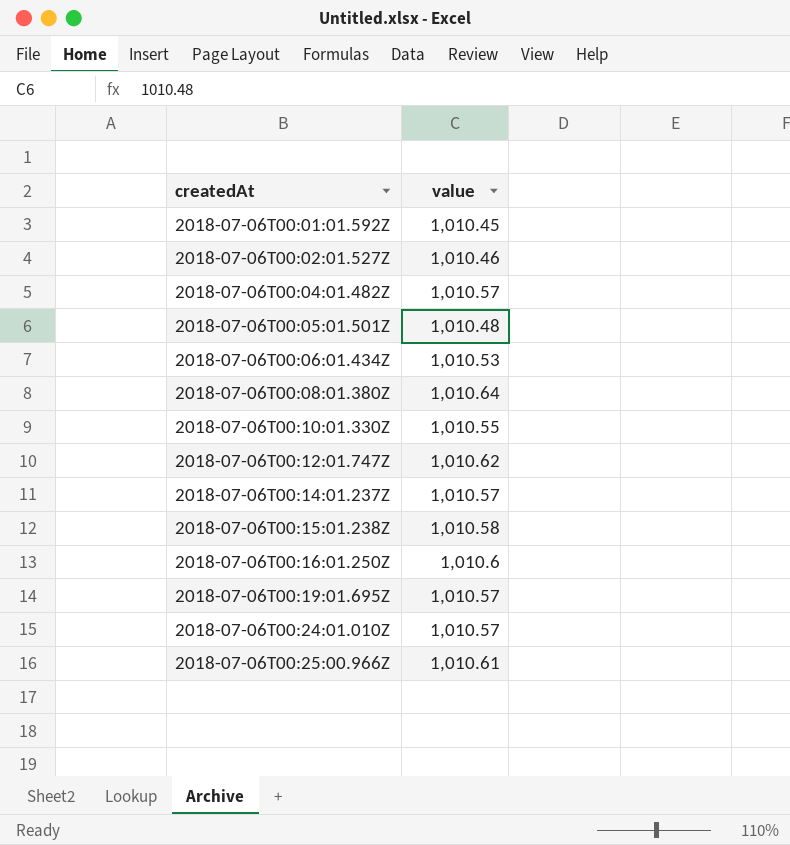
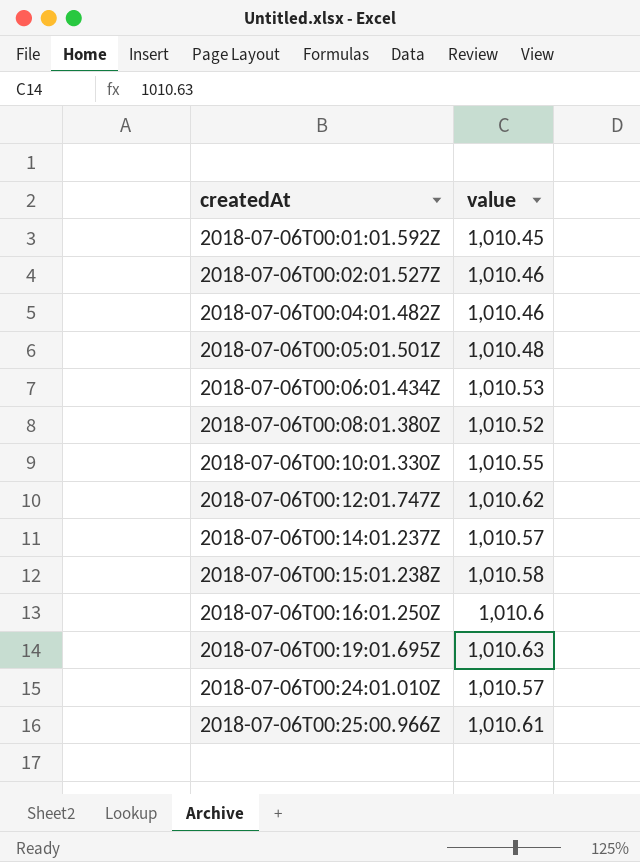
2018-07-06T00:04:01.482Z | value: 1,010.57 -> 1,010.46
2018-07-06T00:08:01.380Z | value: 1,010.64 -> 1,010.52
2018-07-06T00:19:01.695Z | value: 1,010.57 -> 1,010.63

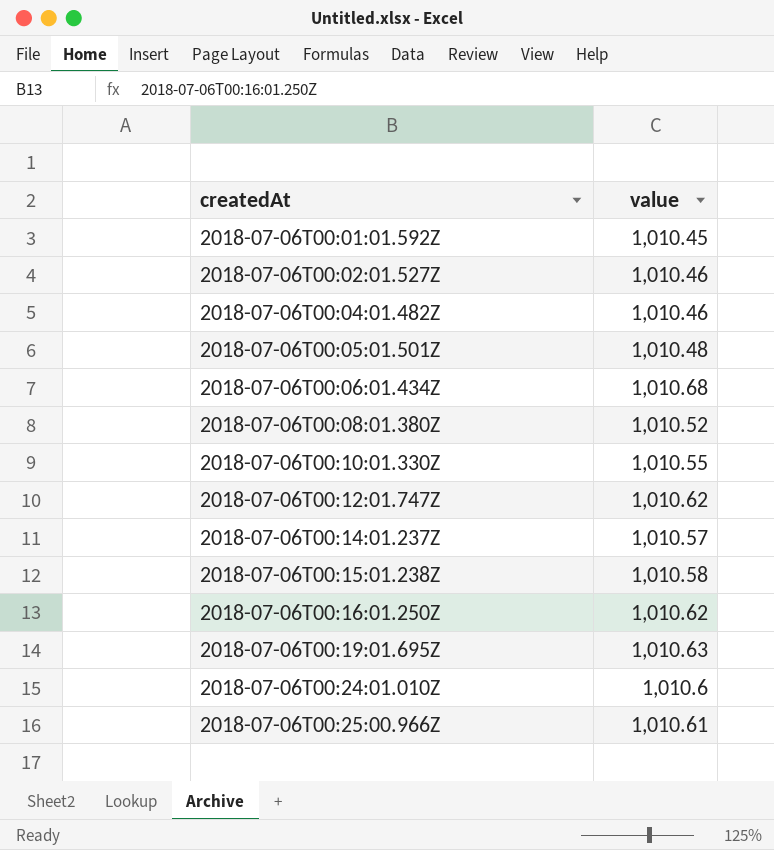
2018-07-06T00:06:01.434Z | value: 1,010.53 -> 1,010.68
2018-07-06T00:16:01.250Z | value: 1,010.6 -> 1,010.62
2018-07-06T00:24:01.010Z | value: 1,010.57 -> 1,010.6

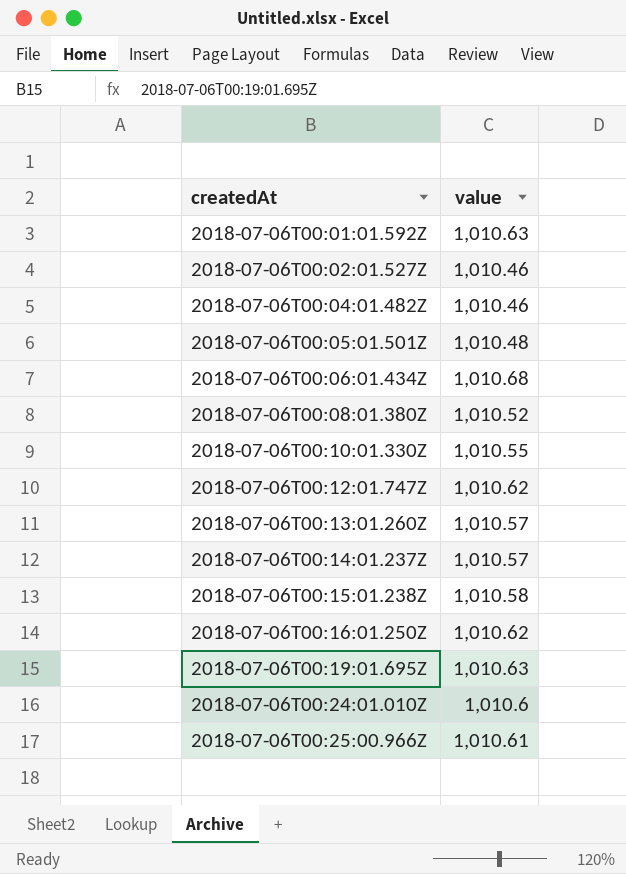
2018-07-06T00:01:01.592Z | value: 1,010.45 -> 1,010.63
row 2018-07-06T00:13:01.260Z: none -> 1,010.57

